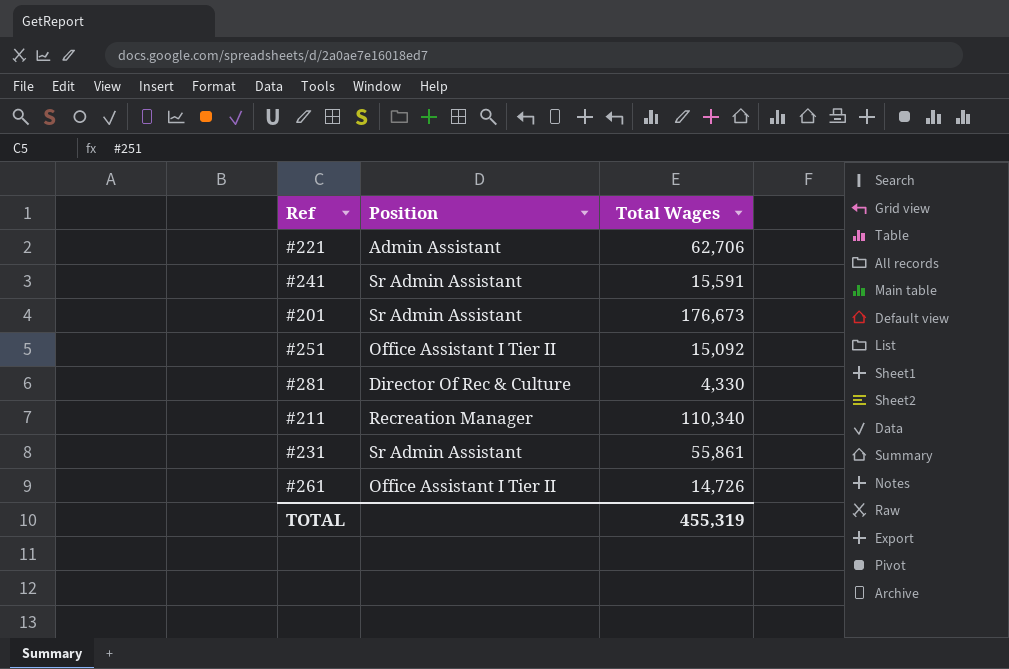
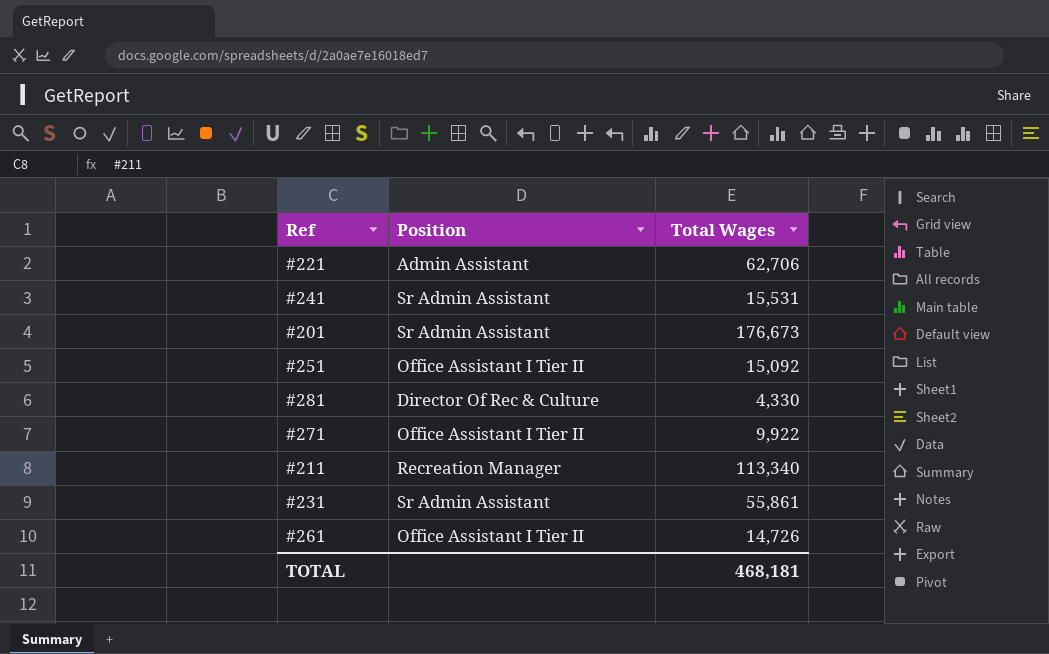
#241 | Total Wages: 15,591 -> 15,531
row #271: none -> Office Assistant I Tier II | 9,922
#211 | Total Wages: 110,340 -> 113,340
TOTAL | Total Wages: 455,319 -> 468,181

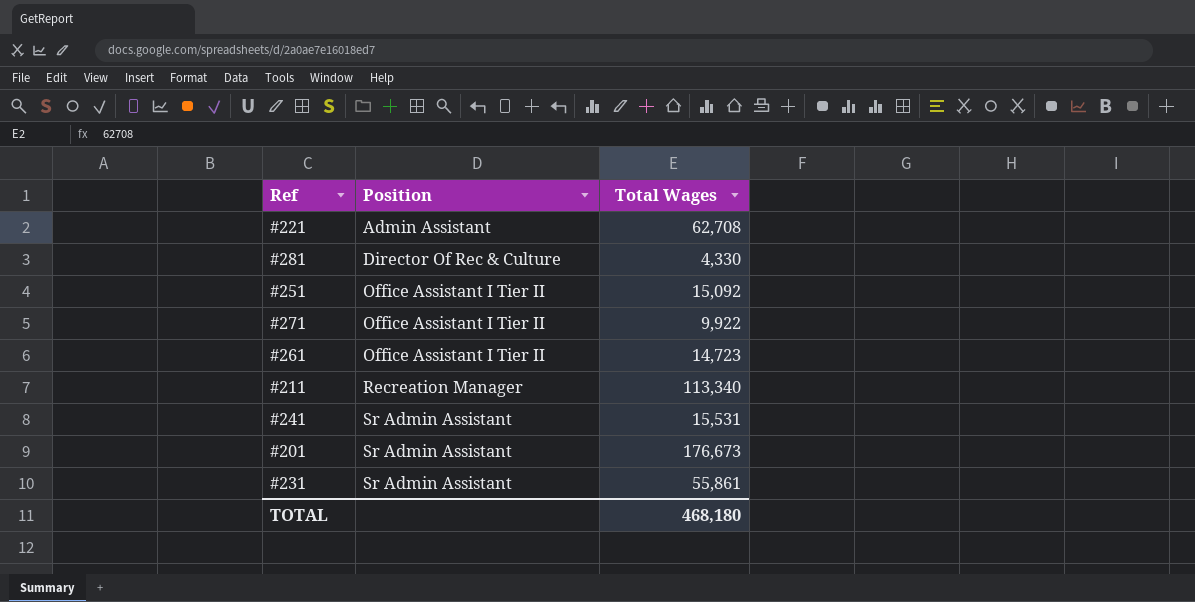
row order: none -> Position ascending
#221 | Total Wages: 62,706 -> 62,708
#261 | Total Wages: 14,726 -> 14,723
TOTAL | Total Wages: 468,181 -> 468,180

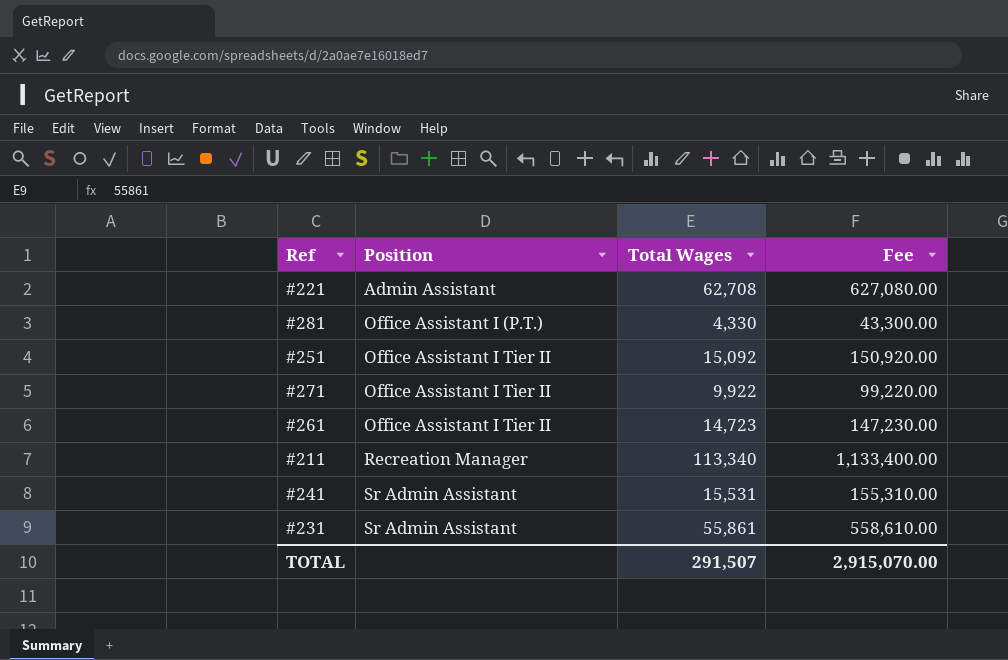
column Fee | formula: none -> [Total Wages] * 10
row #201: Sr Admin Assistant | 176,673 -> none
#281 | Position: Director Of Rec & Culture -> Office Assistant I (P.T.)
TOTAL | Total Wages: 468,180 -> 291,507

